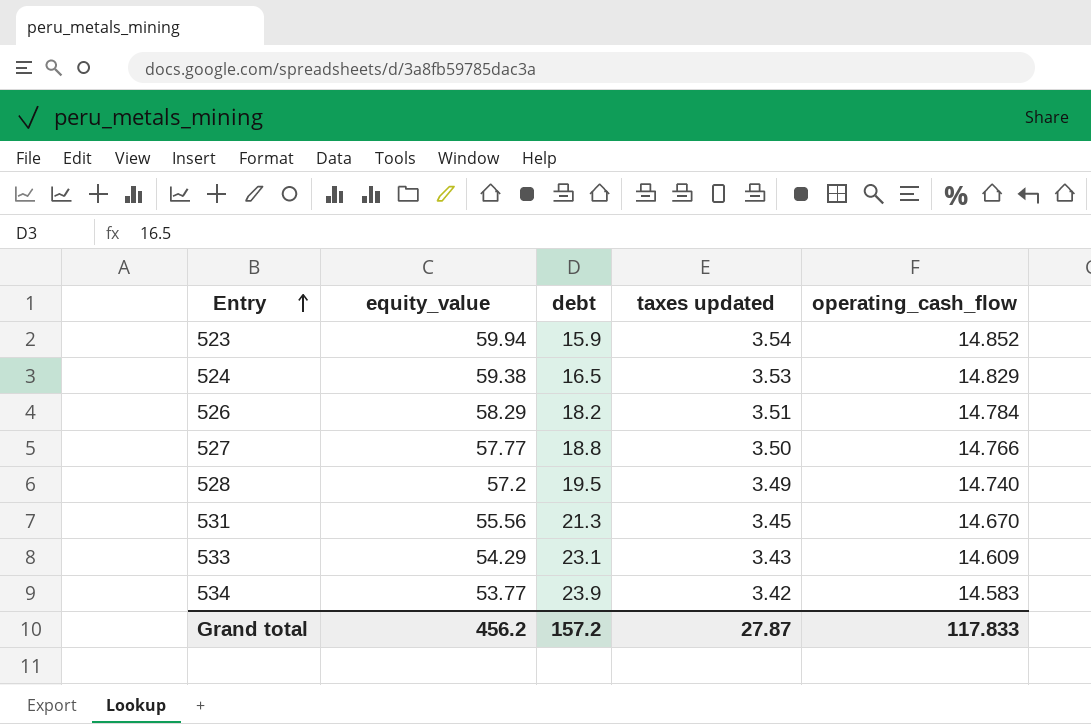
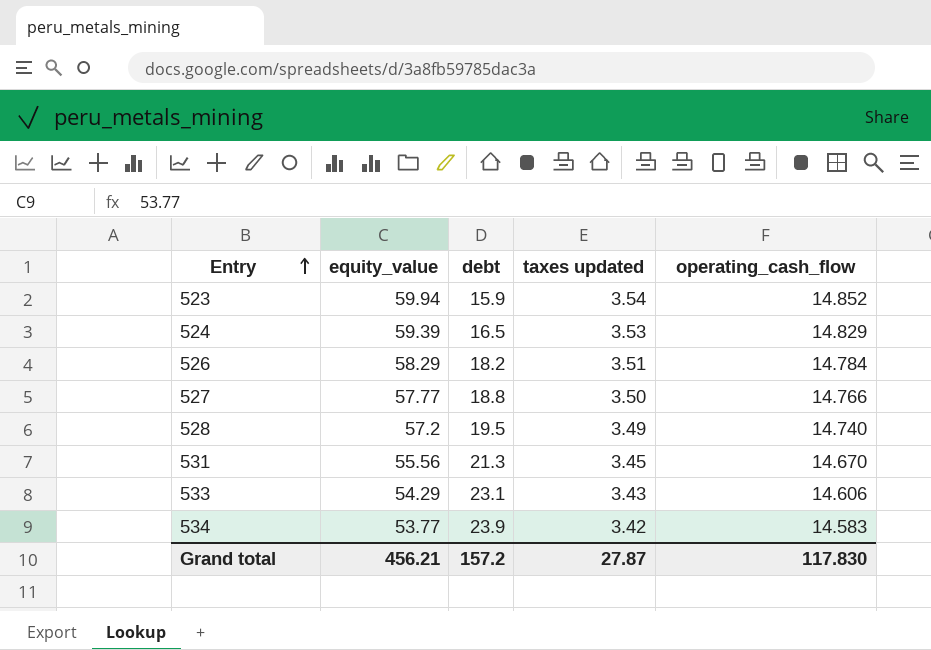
524 | equity_value: 59.38 -> 59.39
533 | operating_cash_flow: 14.609 -> 14.606
Grand total | equity_value: 456.2 -> 456.21
Grand total | operating_cash_flow: 117.833 -> 117.830

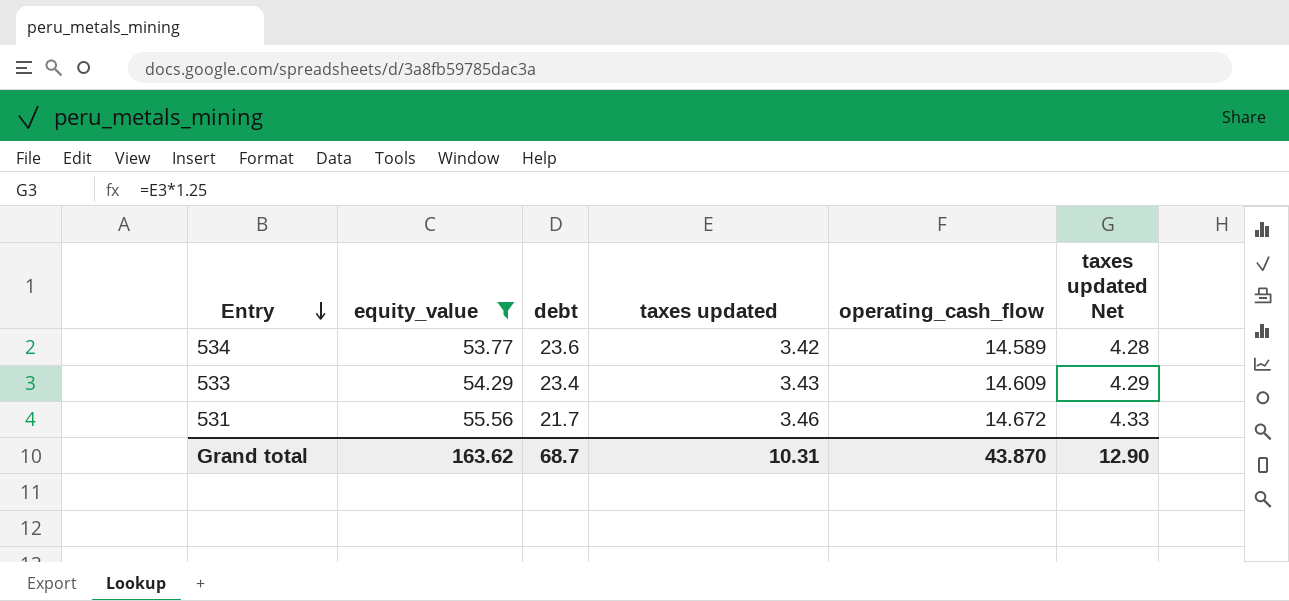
filter: none -> equity_value <= 55.56
row order: Entry ascending -> Entry descending
column taxes updated Net | formula: none -> [taxes updated] * 1.25
534 | debt: 23.9 -> 23.6
534 | operating_cash_flow: 14.583 -> 14.589
533 | debt: 23.1 -> 23.4
533 | operating_cash_flow: 14.606 -> 14.609
531 | debt: 21.3 -> 21.7
531 | taxes updated: 3.45 -> 3.46
531 | operating_cash_flow: 14.670 -> 14.672
Grand total | equity_value: 456.21 -> 163.62
Grand total | debt: 157.2 -> 68.7
Grand total | taxes updated: 27.87 -> 10.31
Grand total | operating_cash_flow: 117.830 -> 43.870

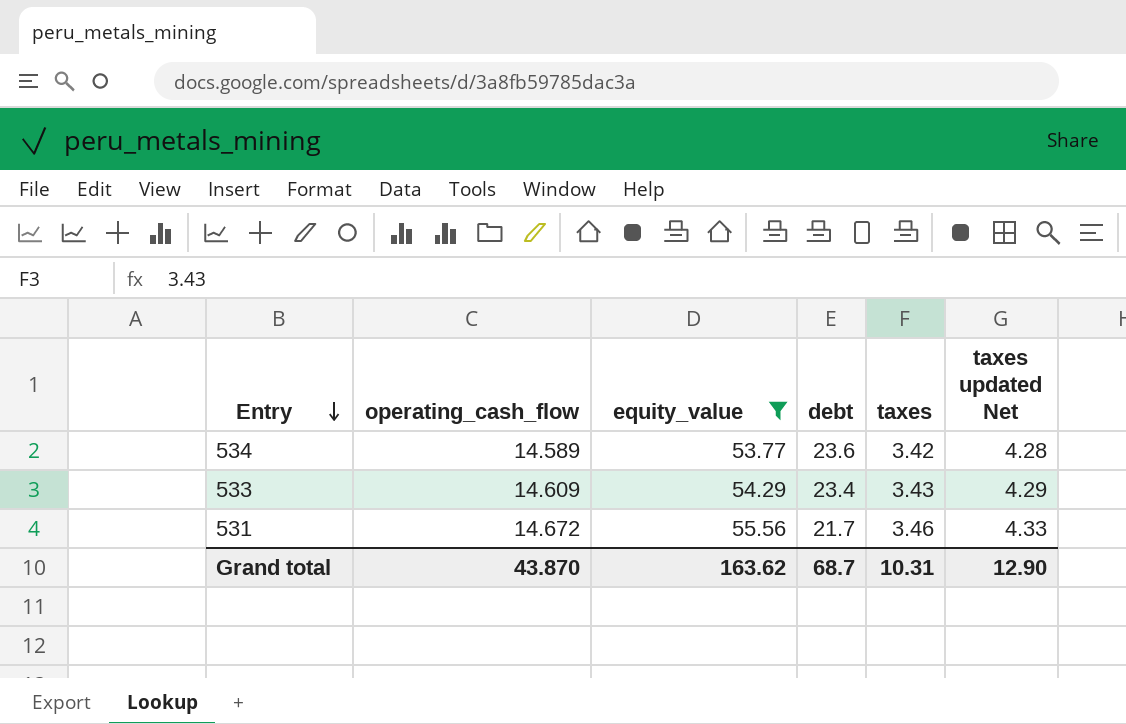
column operating_cash_flow | position: 5 -> 2
column name: taxes updated -> taxes

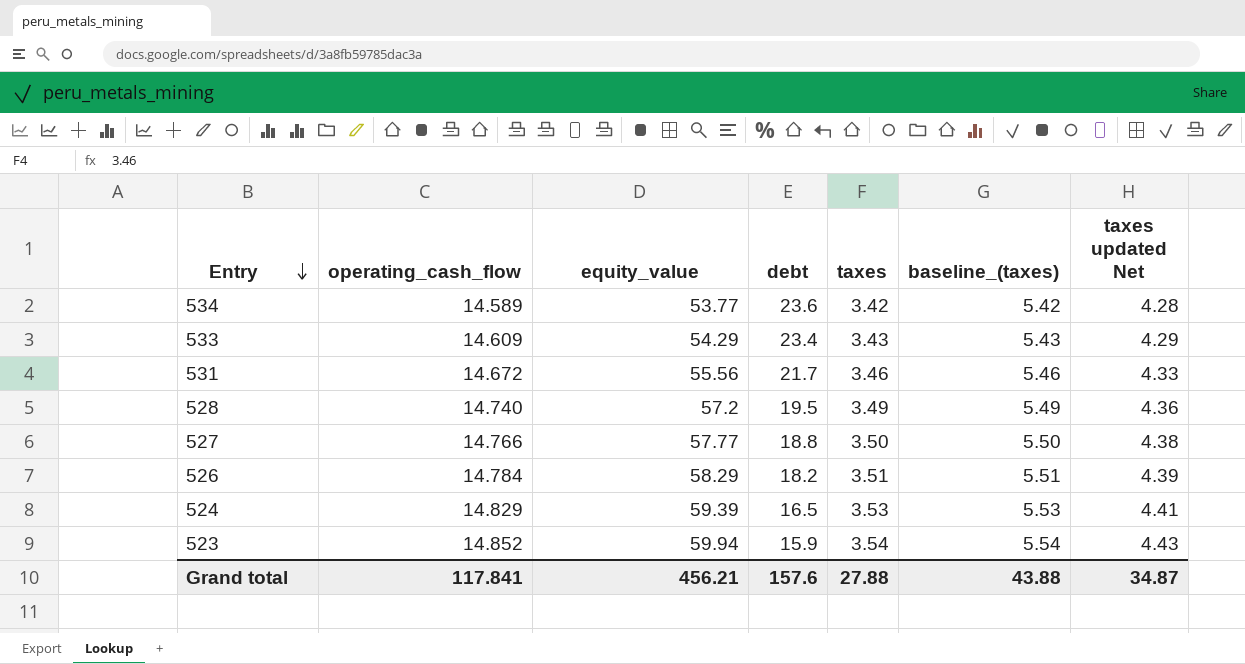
filter: equity_value <= 55.56 -> none
column baseline_(taxes) | formula: none -> [taxes] + 2
Grand total | operating_cash_flow: 43.870 -> 117.841
Grand total | equity_value: 163.62 -> 456.21
Grand total | debt: 68.7 -> 157.6
Grand total | taxes: 10.31 -> 27.88
Grand total | taxes updated Net: 12.90 -> 34.87

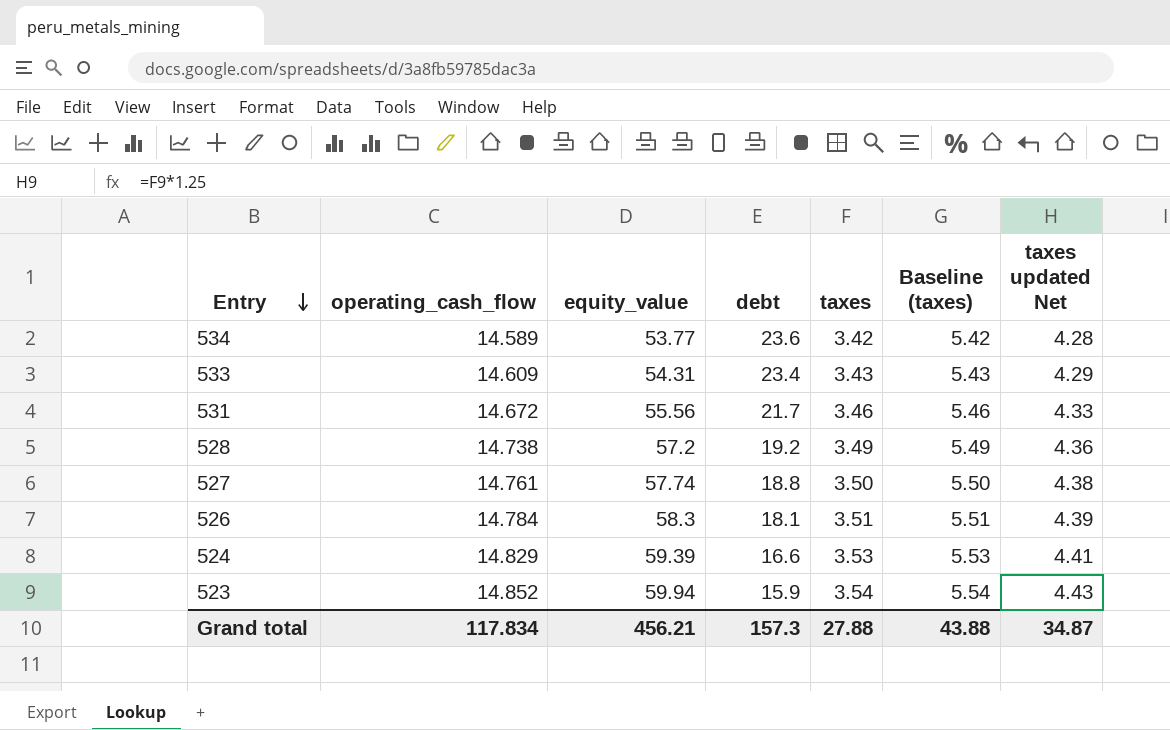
column name: baseline_(taxes) -> Baseline (taxes)
533 | equity_value: 54.29 -> 54.31
528 | operating_cash_flow: 14.740 -> 14.738
528 | debt: 19.5 -> 19.2
527 | operating_cash_flow: 14.766 -> 14.761
527 | equity_value: 57.77 -> 57.74
526 | equity_value: 58.29 -> 58.3
526 | debt: 18.2 -> 18.1
524 | debt: 16.5 -> 16.6
Grand total | operating_cash_flow: 117.841 -> 117.834
Grand total | debt: 157.6 -> 157.3

